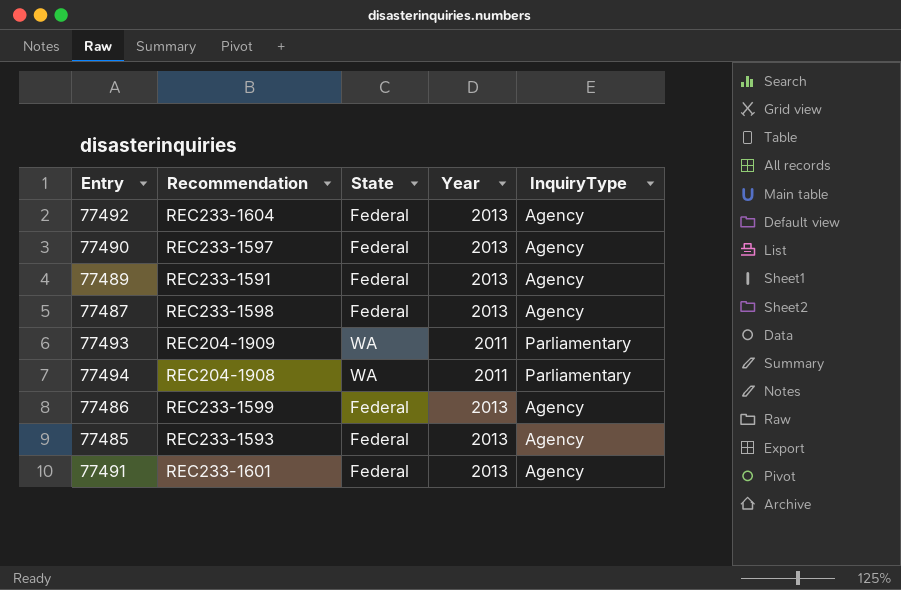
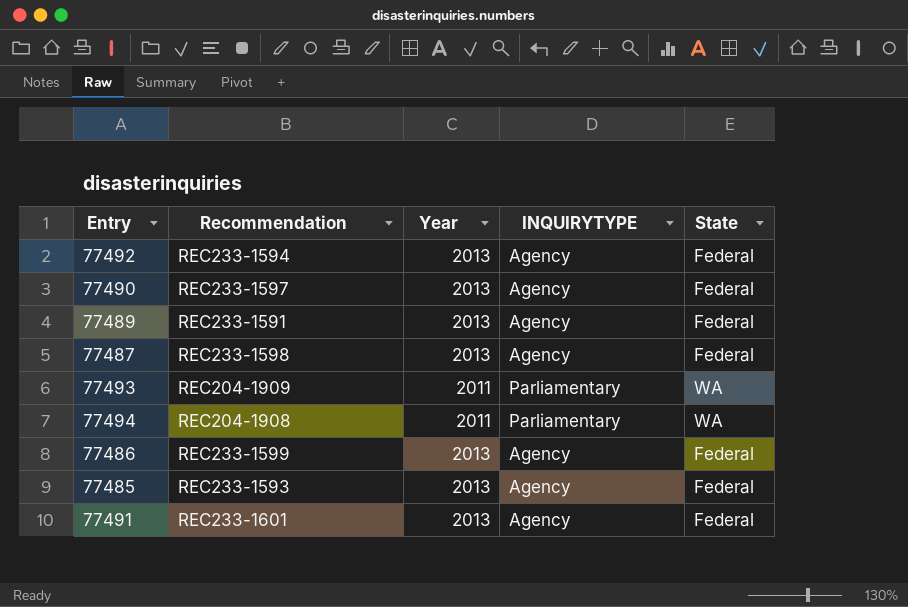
column name: InquiryType -> INQUIRYTYPE
column State | position: 3 -> 5
77492 | Recommendation: REC233-1604 -> REC233-1594

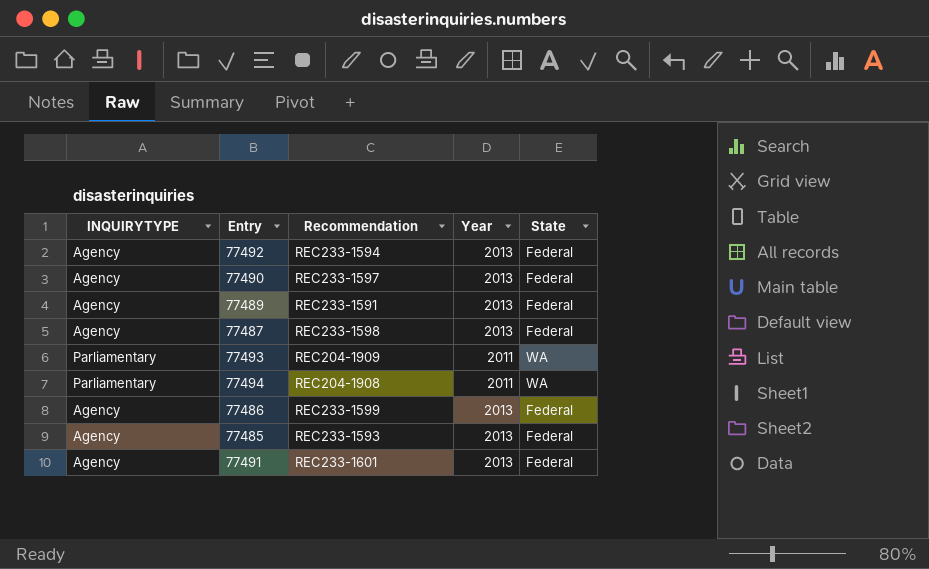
column INQUIRYTYPE | position: 4 -> 1

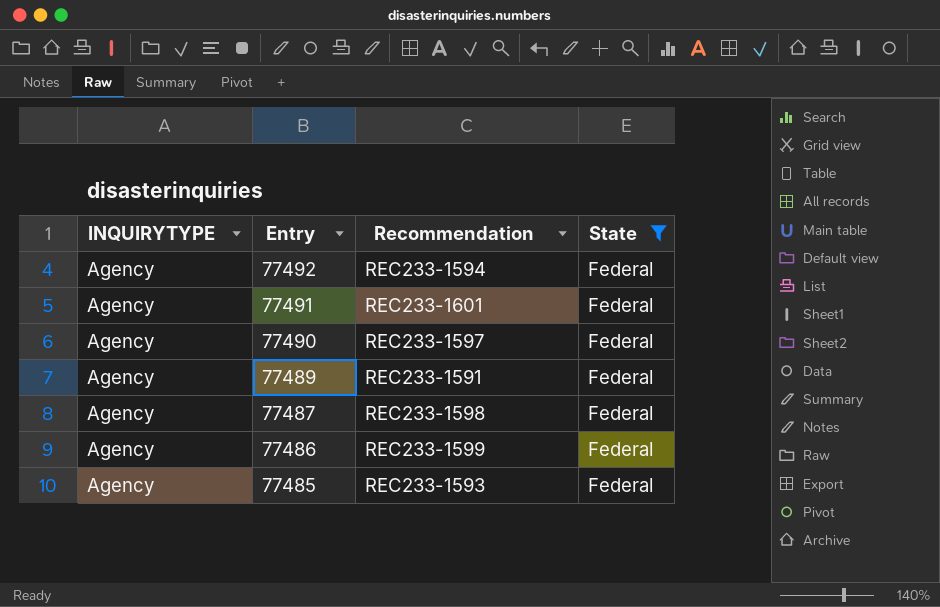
filter: none -> State = Federal
row order: none -> Entry descending
column Year | position: 4 -> none

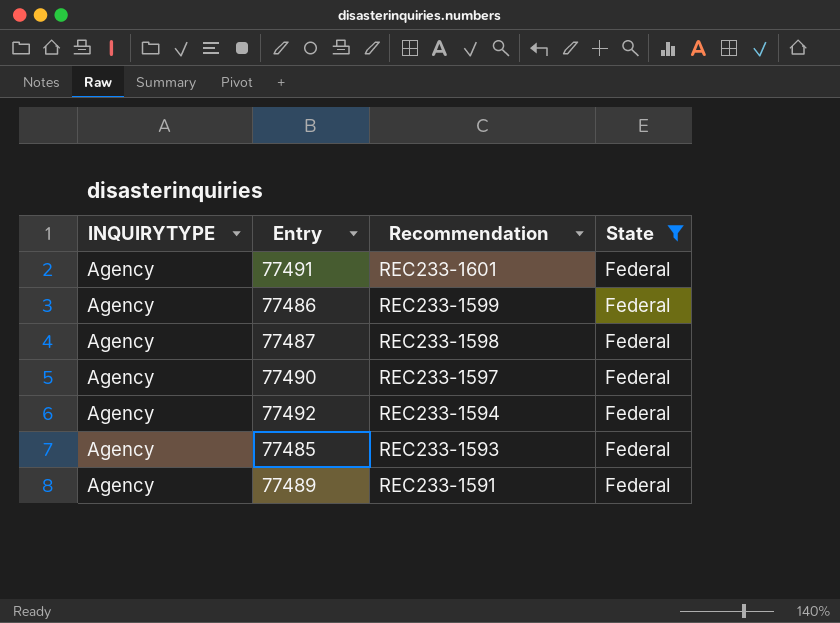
row order: Entry descending -> Recommendation descending

